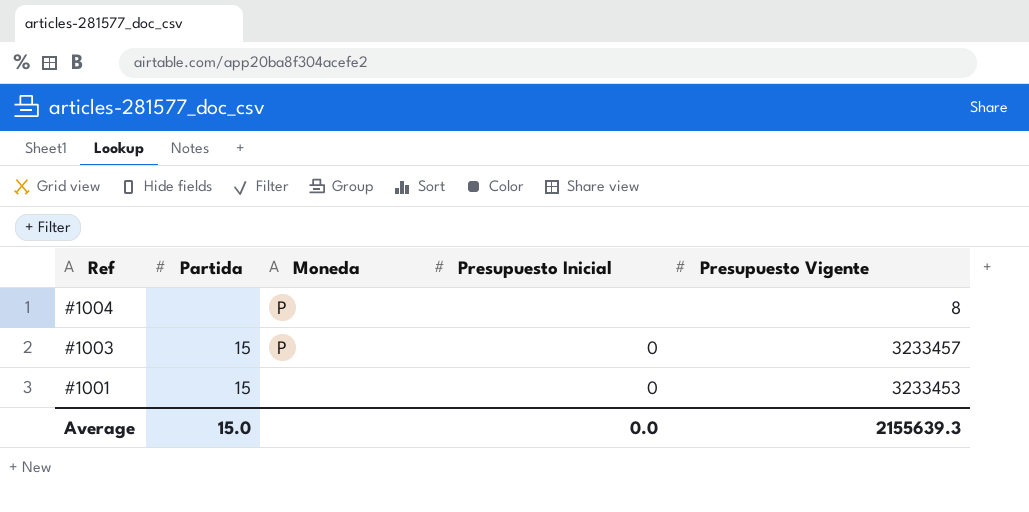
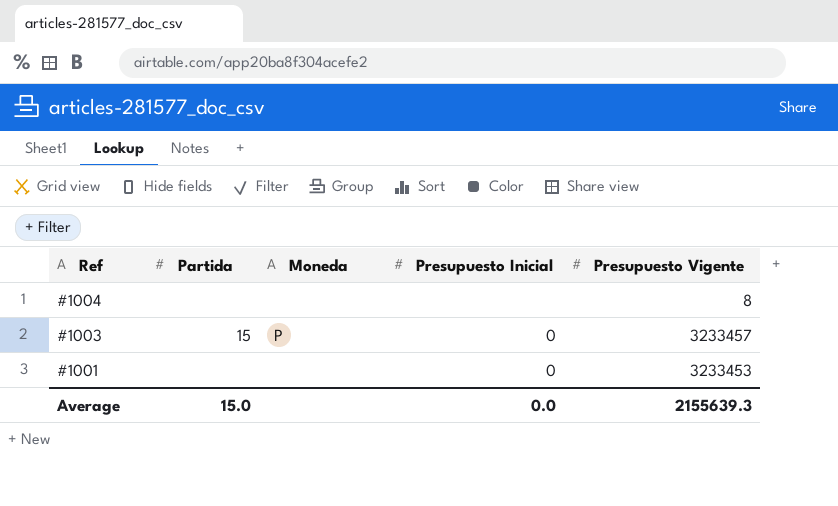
#1004 | Moneda: P -> none
#1001 | Partida: 15 -> none

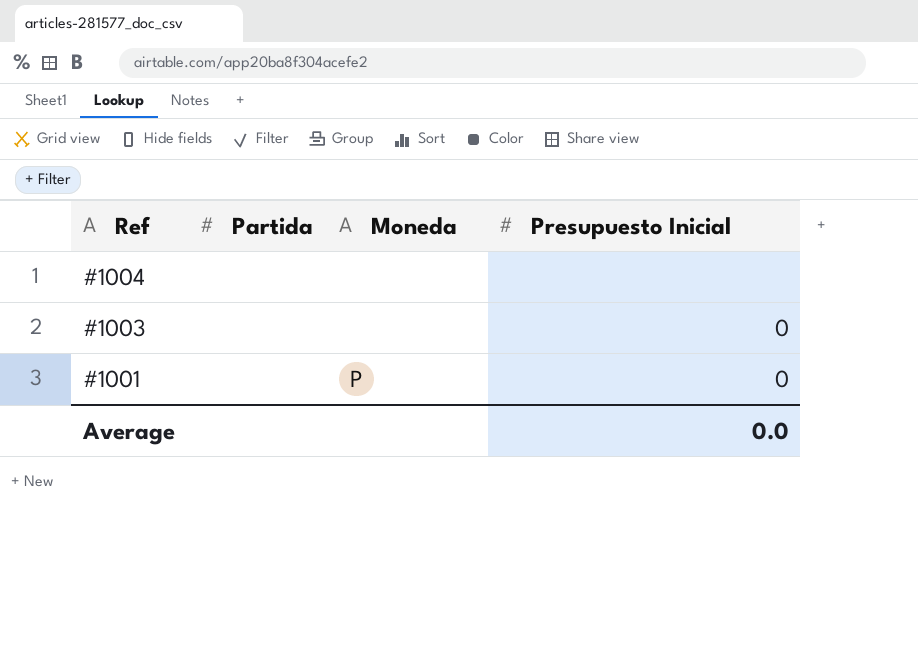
column Presupuesto Vigente | position: 5 -> none
#1003 | Partida: 15 -> none
#1003 | Moneda: P -> none
#1001 | Moneda: none -> P
Average | Partida: 15.0 -> none

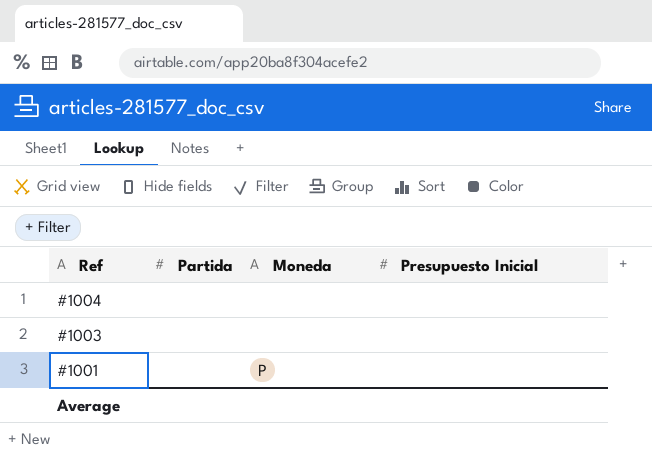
#1003 | Presupuesto Inicial: 0 -> none
#1001 | Presupuesto Inicial: 0 -> none
Average | Presupuesto Inicial: 0.0 -> none

